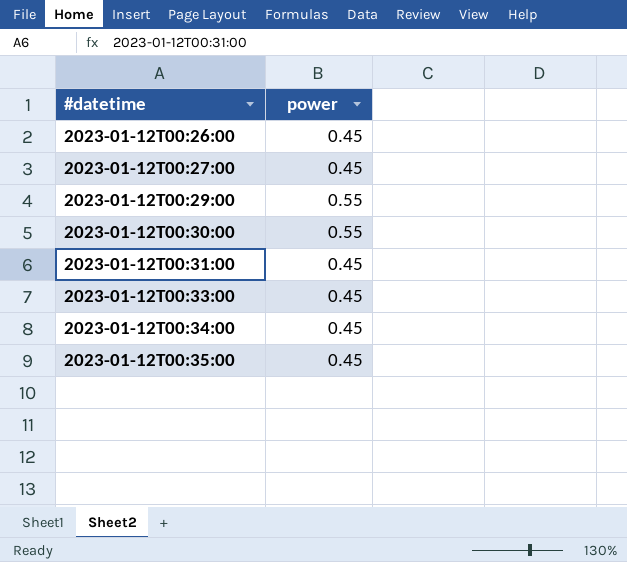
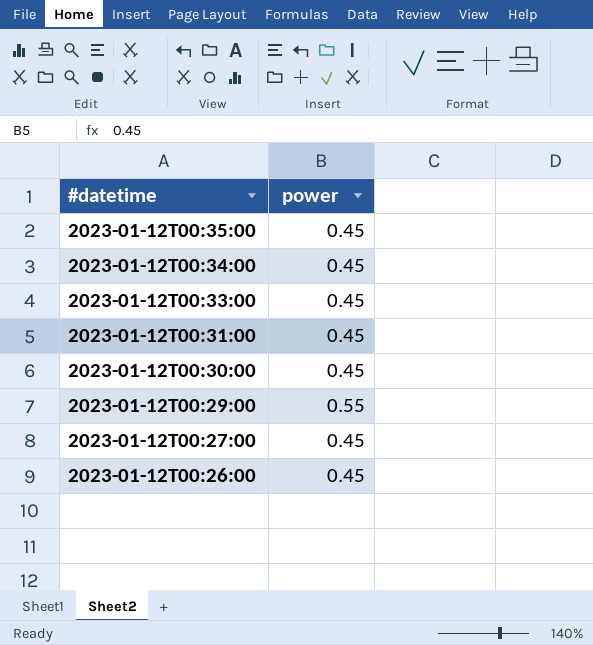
row order: #datetime ascending -> #datetime descending
2023-01-12T00:30:00 | power: 0.55 -> 0.45

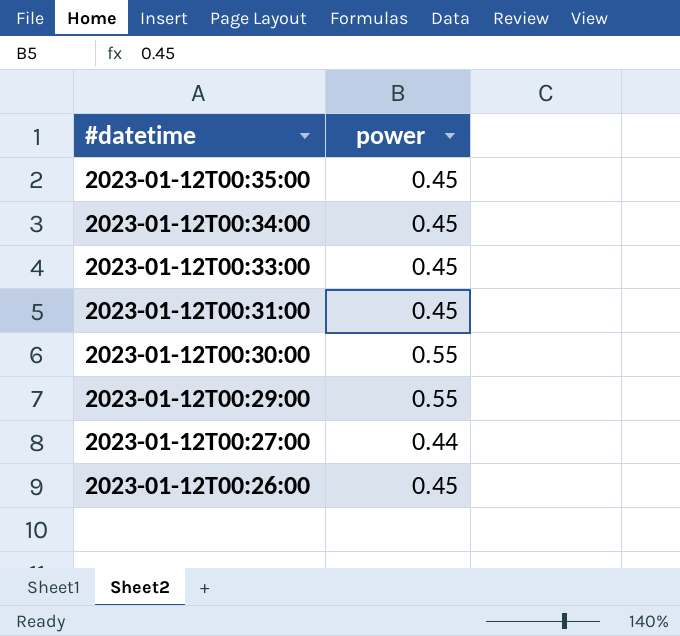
2023-01-12T00:30:00 | power: 0.45 -> 0.55
2023-01-12T00:27:00 | power: 0.45 -> 0.44

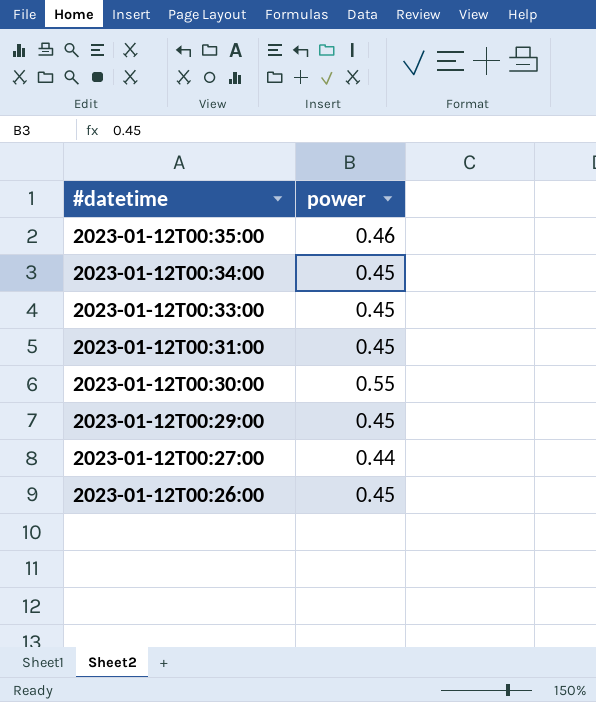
2023-01-12T00:35:00 | power: 0.45 -> 0.46
2023-01-12T00:29:00 | power: 0.55 -> 0.45

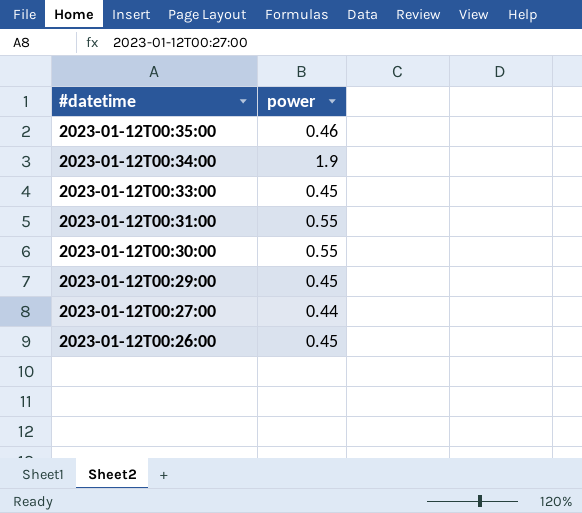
2023-01-12T00:34:00 | power: 0.45 -> 1.9
2023-01-12T00:31:00 | power: 0.45 -> 0.55

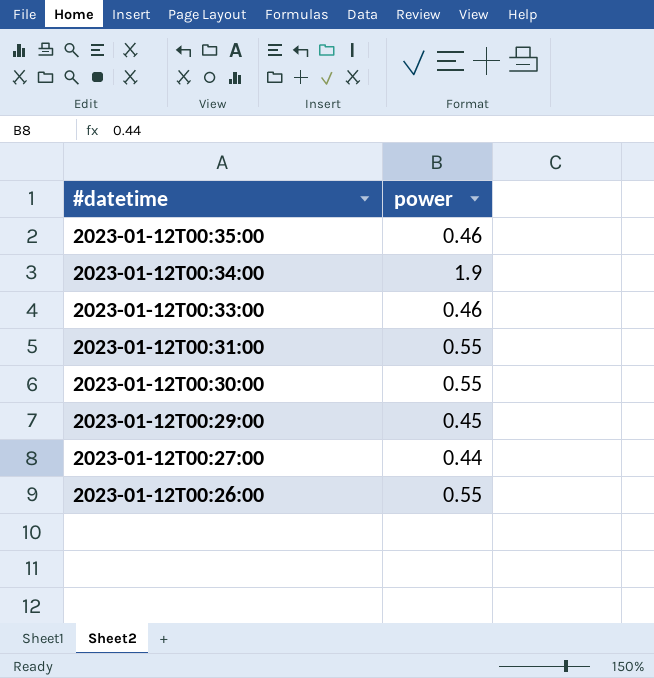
2023-01-12T00:33:00 | power: 0.45 -> 0.46
2023-01-12T00:26:00 | power: 0.45 -> 0.55

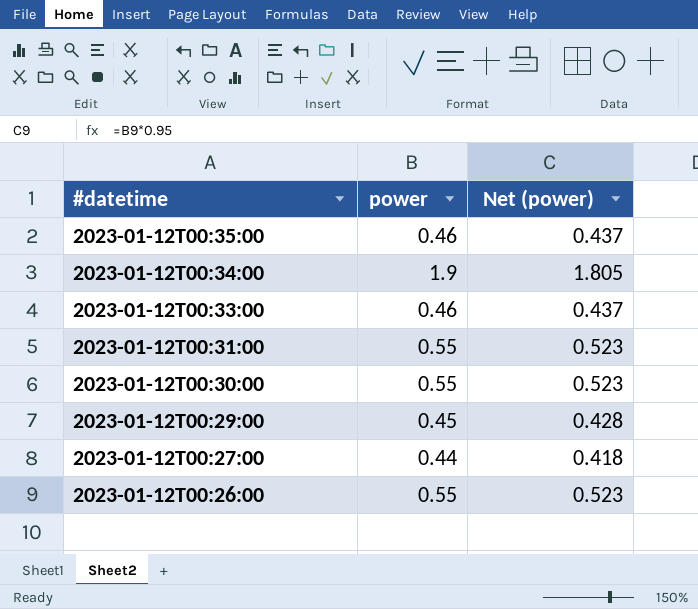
column Net (power) | formula: none -> [power] * 0.95

